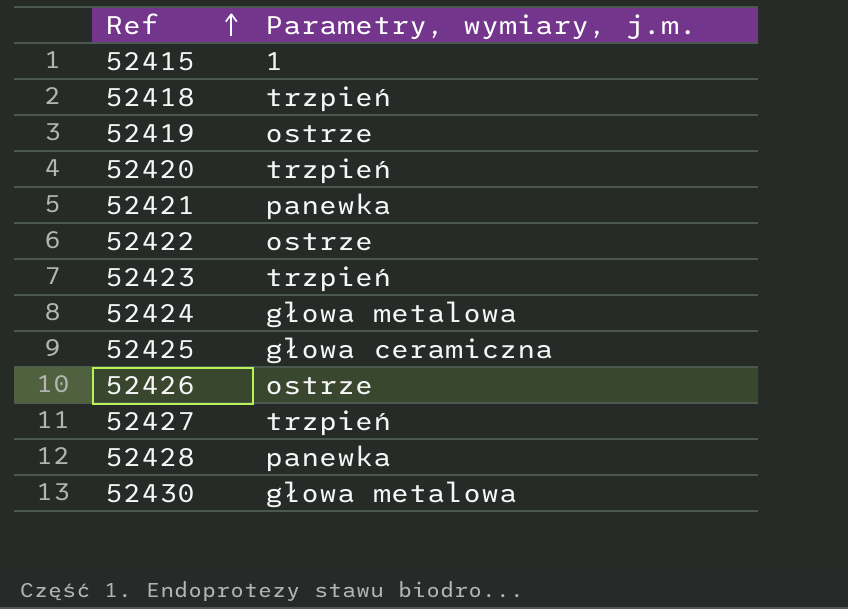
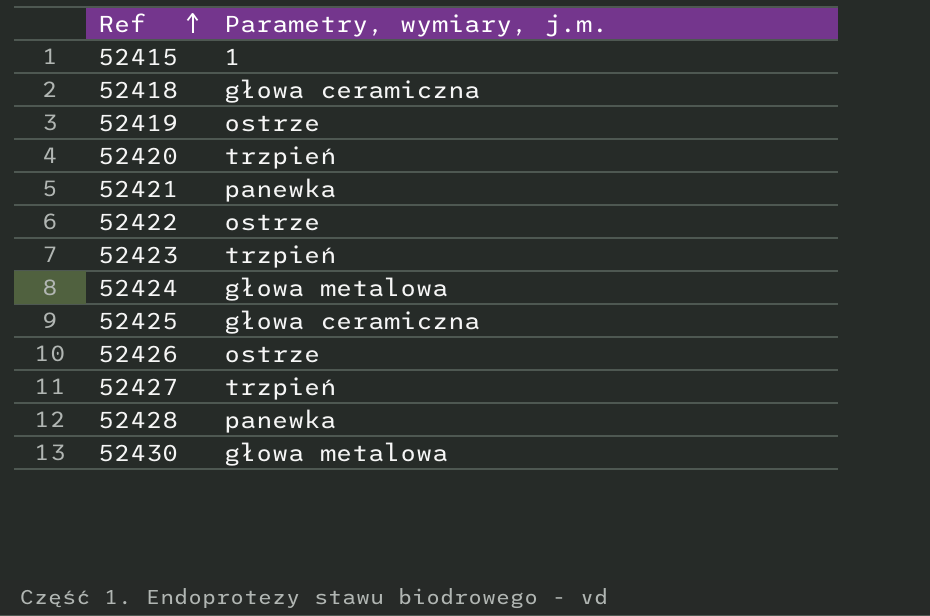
52418 | Parametry, wymiary, j.m.: trzpień -> głowa ceramiczna

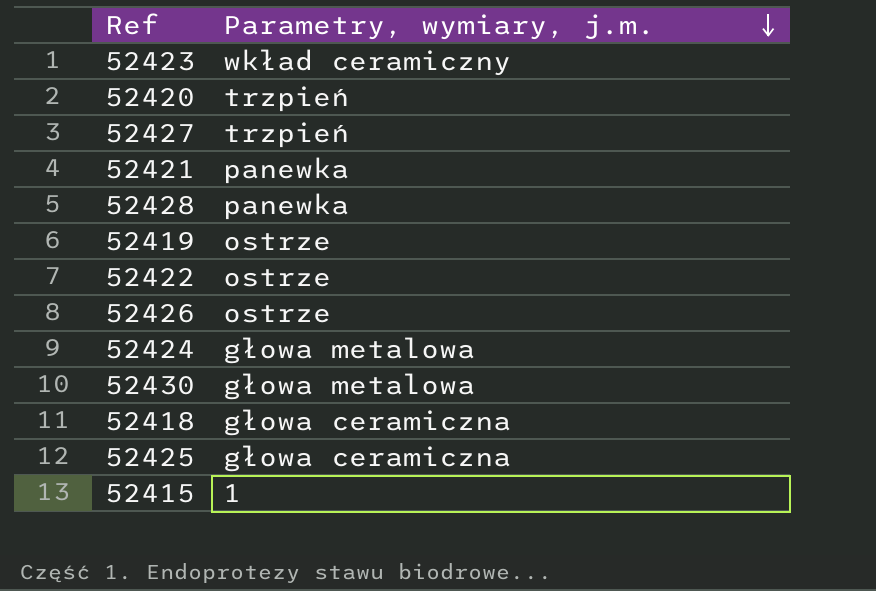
row order: Ref ascending -> Parametry, wymiary, j.m. descending
52423 | Parametry, wymiary, j.m.: trzpień -> wkład ceramiczny

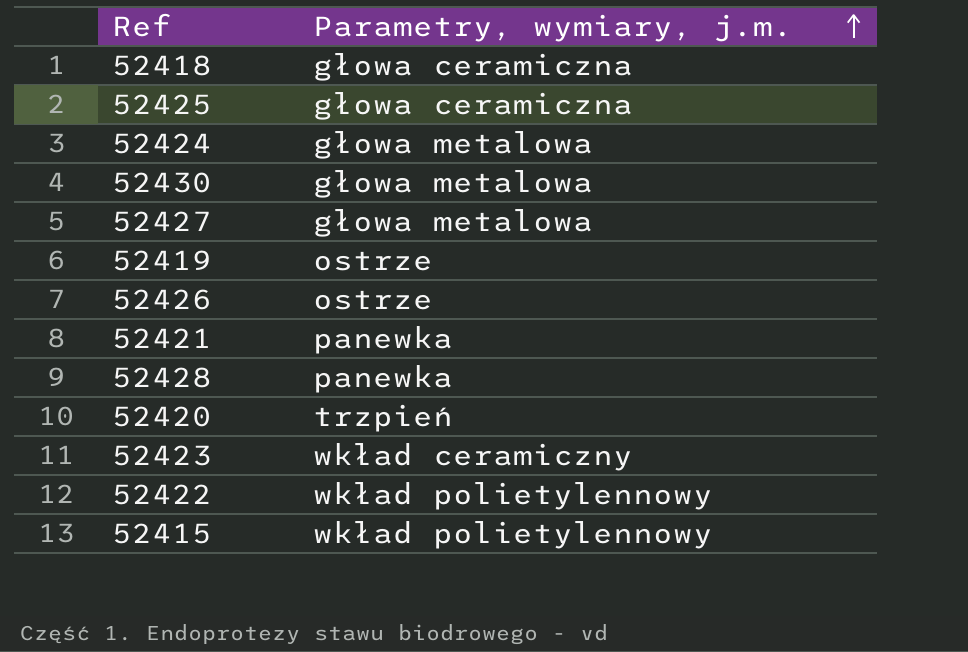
row order: Parametry, wymiary, j.m. descending -> Parametry, wymiary, j.m. ascending
52427 | Parametry, wymiary, j.m.: trzpień -> głowa metalowa
52422 | Parametry, wymiary, j.m.: ostrze -> wkład polietylennowy
52415 | Parametry, wymiary, j.m.: 1 -> wkład polietylennowy

